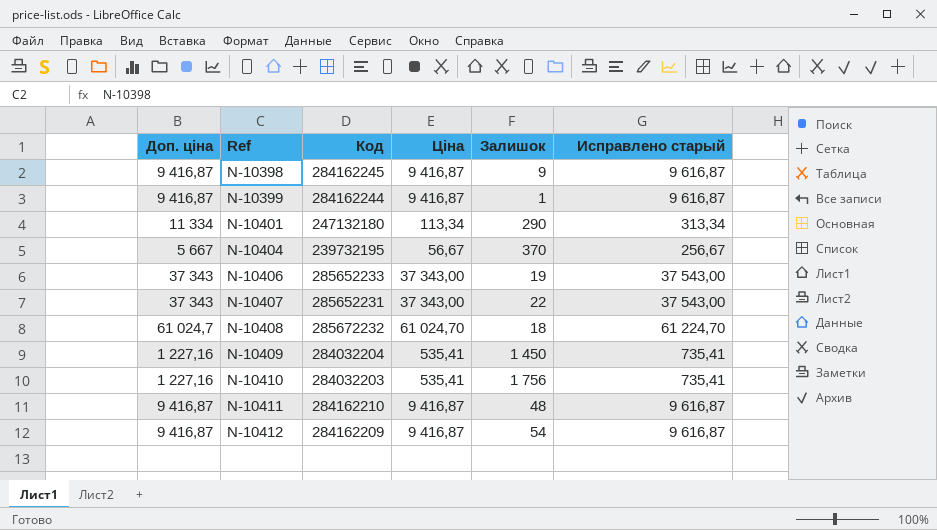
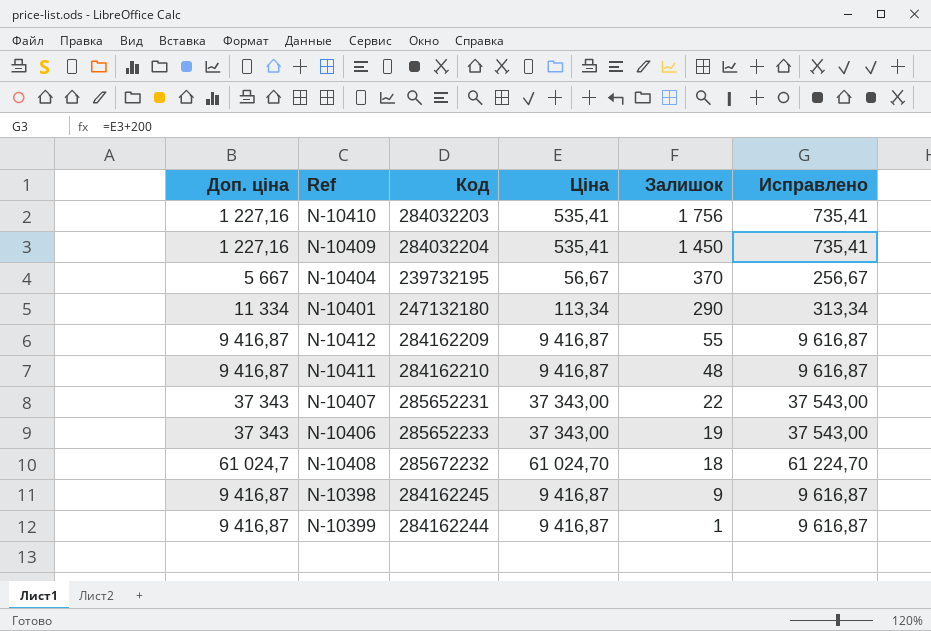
row order: Ref ascending -> Залишок descending
column name: Исправлено старый -> Исправлено
N-10412 | Залишок: 54 -> 55

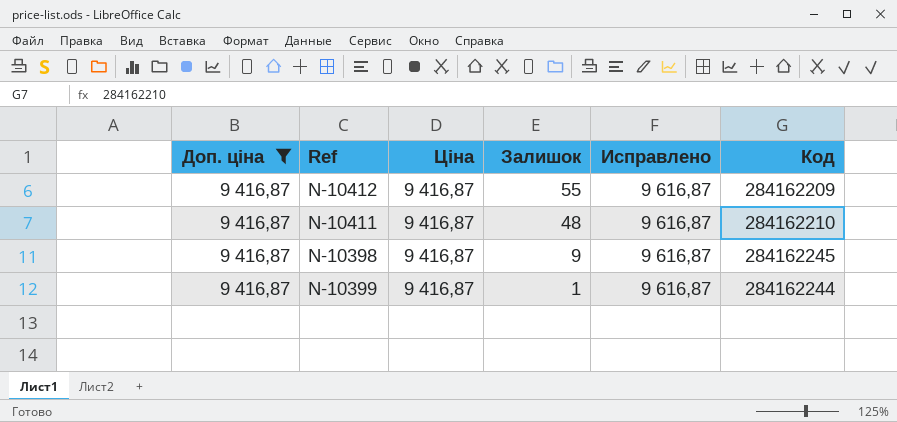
filter: none -> Доп. ціна = 9 416,87
column Код | position: 3 -> 6

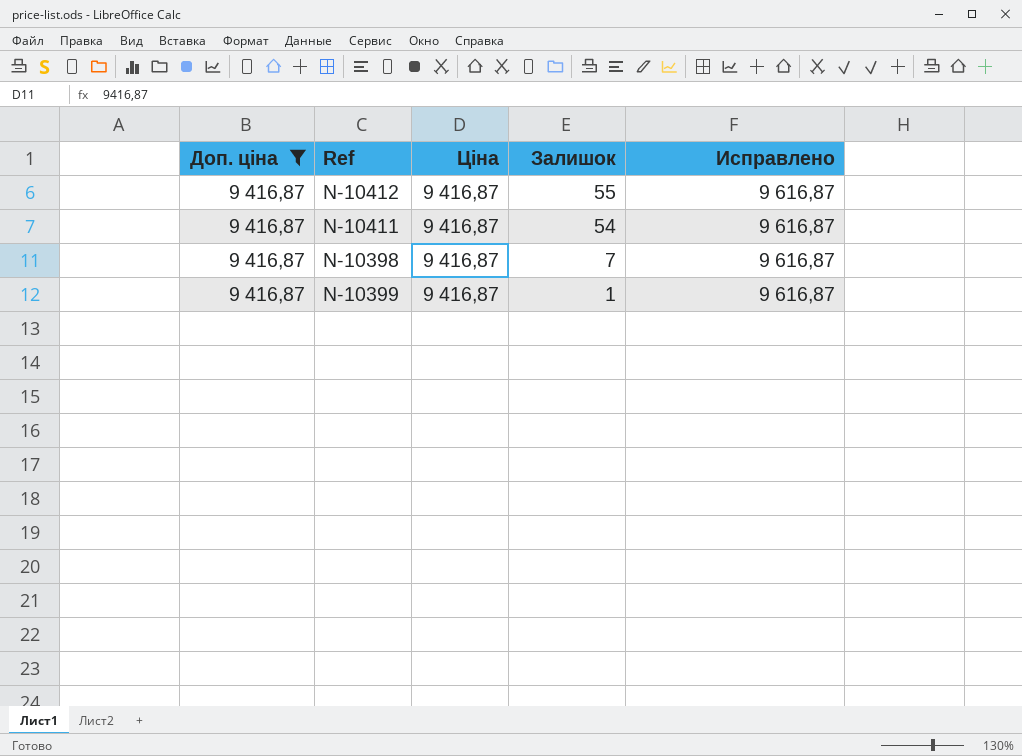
column Код | position: 6 -> none
N-10411 | Залишок: 48 -> 54
N-10398 | Залишок: 9 -> 7

